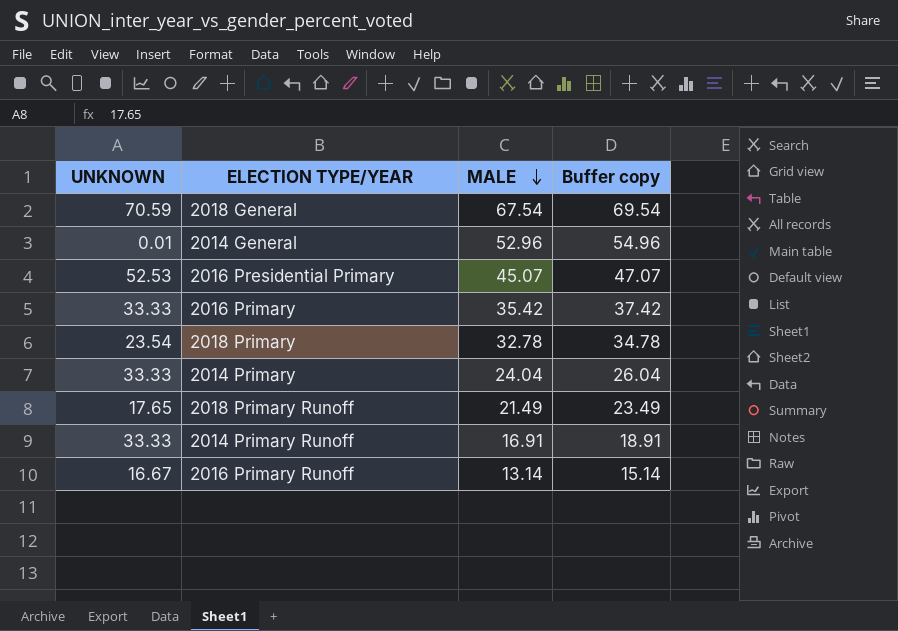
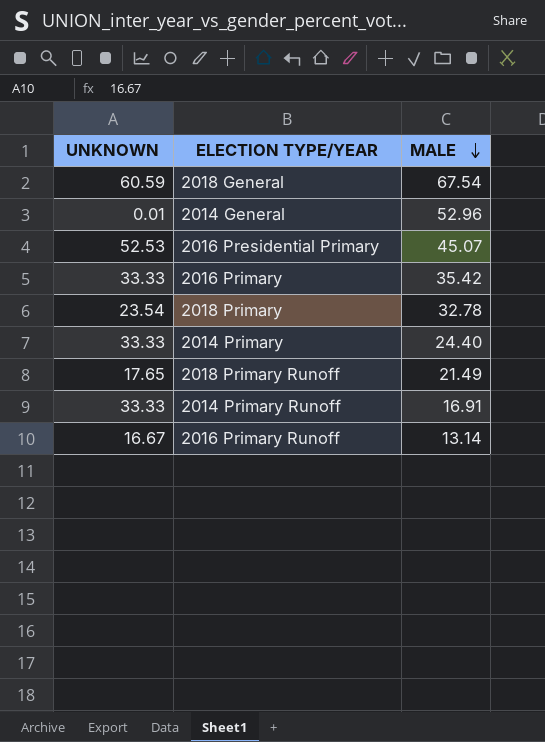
column Buffer copy | formula: [MALE] + 2 -> none
2018 General | UNKNOWN: 70.59 -> 60.59
2014 Primary | MALE: 24.04 -> 24.40

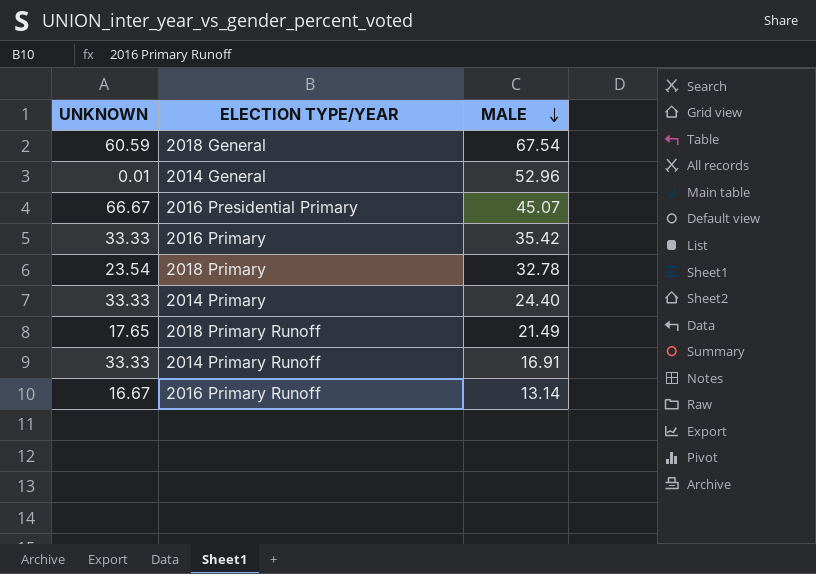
2016 Presidential Primary | UNKNOWN: 52.53 -> 66.67

